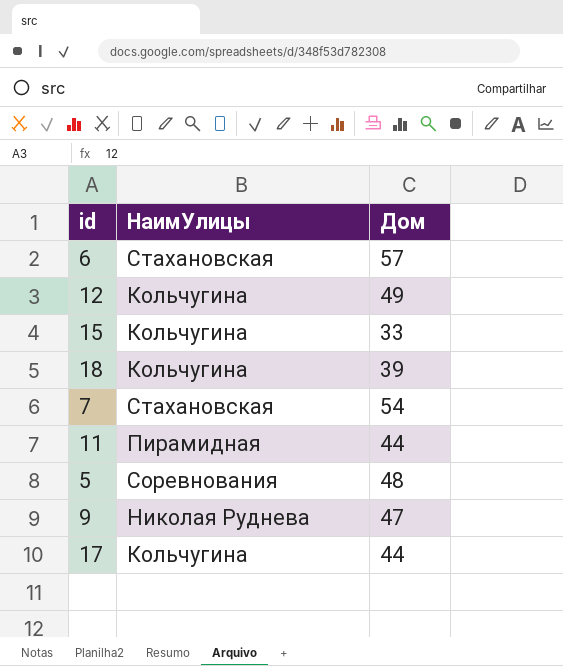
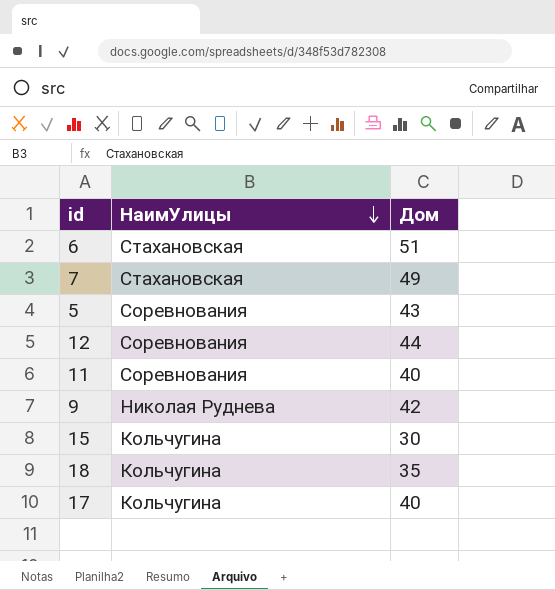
row order: none -> НаимУлицы descending
6 | Дом: 57 -> 51
7 | Дом: 54 -> 49
5 | Дом: 48 -> 43
12 | НаимУлицы: Кольчугина -> Соревнования
12 | Дом: 49 -> 44
11 | НаимУлицы: Пирамидная -> Соревнования
11 | Дом: 44 -> 40
9 | Дом: 47 -> 42
15 | Дом: 33 -> 30
18 | Дом: 39 -> 35
17 | Дом: 44 -> 40

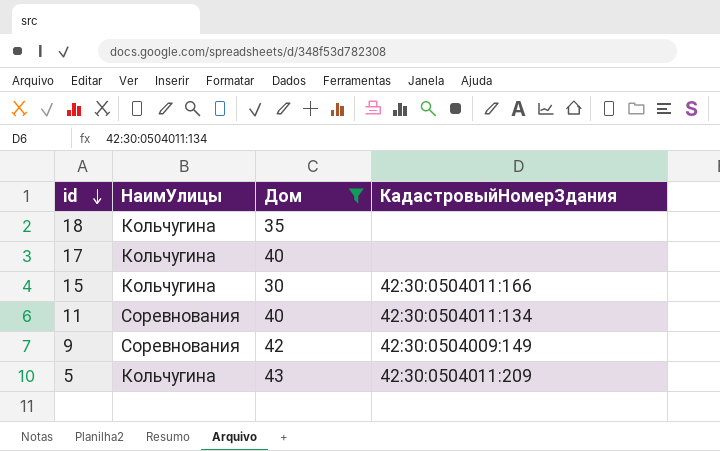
filter: none -> Дом <= 43
row order: НаимУлицы descending -> id descending
column КадастровыйНомерЗдания | position: none -> 4
9 | НаимУлицы: Николая Руднева -> Соревнования
5 | НаимУлицы: Соревнования -> Кольчугина

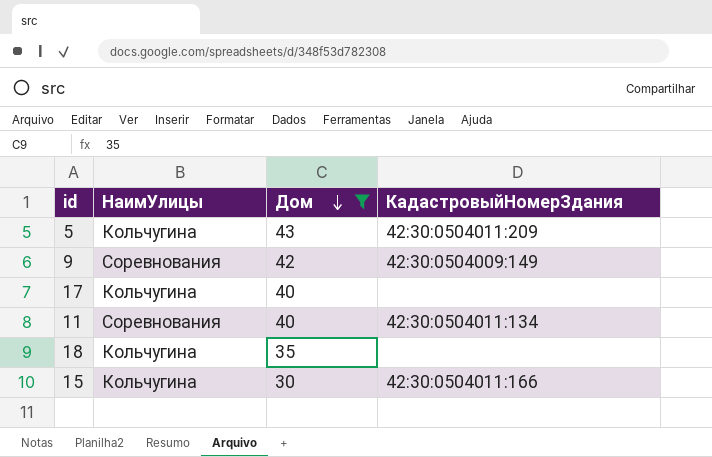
row order: id descending -> Дом descending

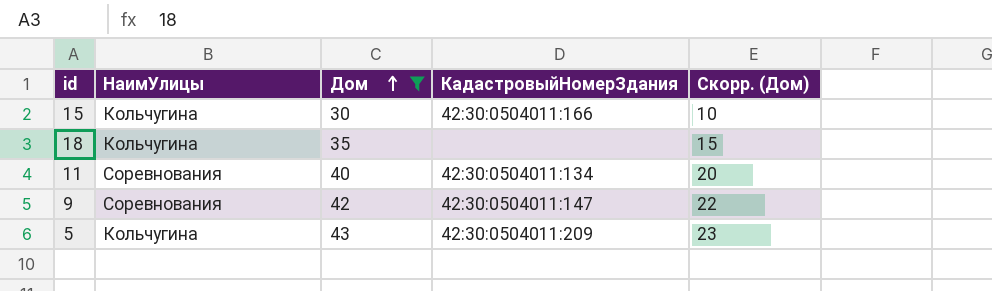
row order: Дом descending -> Дом ascending
column Скорр. (Дом) | formula: none -> [Дом] - 20
row 17: Кольчугина | 40 | none -> none
9 | КадастровыйНомерЗдания: 42:30:0504009:149 -> 42:30:0504011:147

